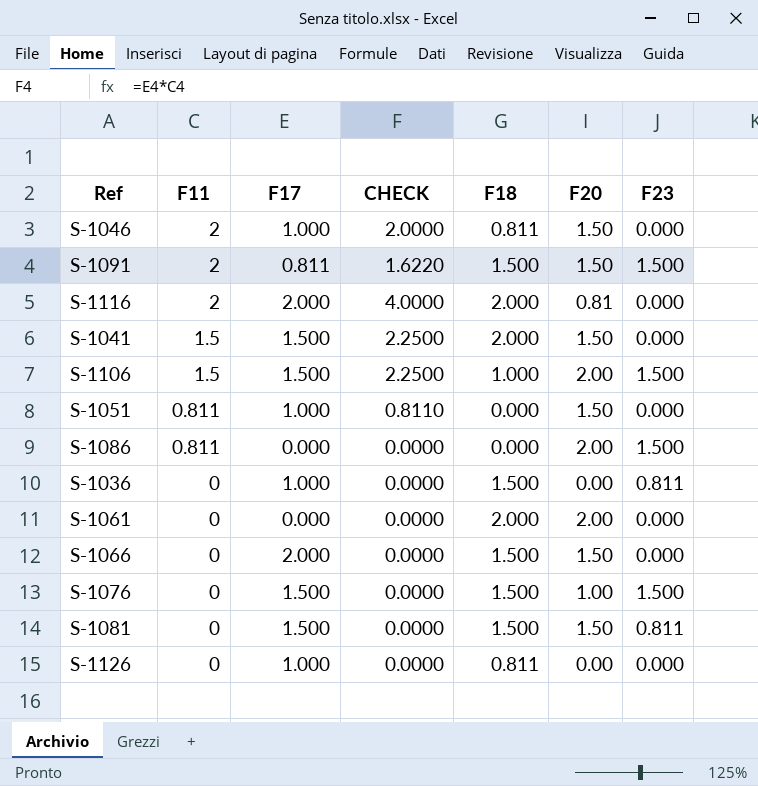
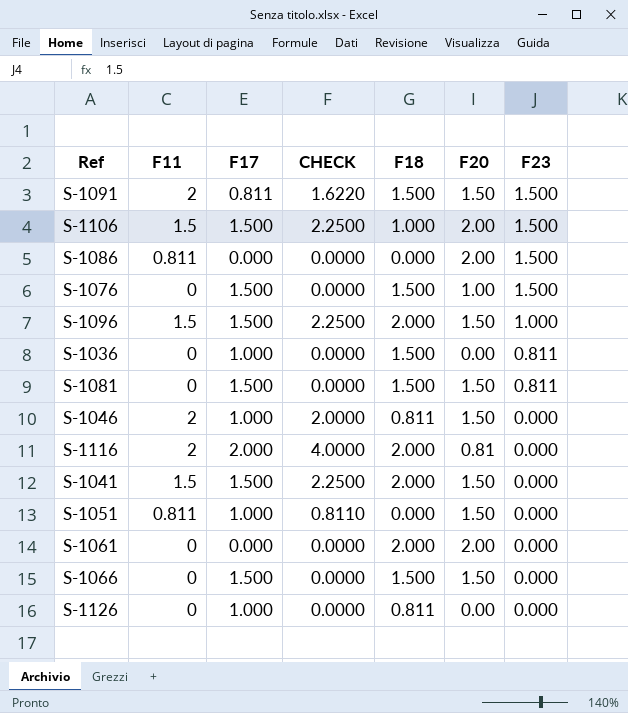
row order: F11 descending -> F23 descending
row S-1096: none -> 1.5 | 1.500 | 2.2500 | 2.000 | 1.50 | 1.000
S-1066 | F17: 2.000 -> 1.500

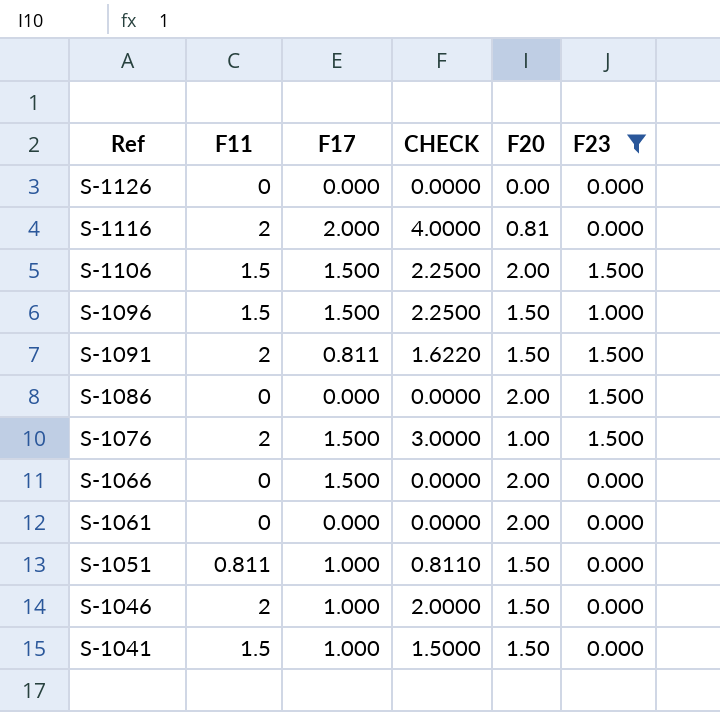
filter: none -> F23 != 0.811
row order: F23 descending -> Ref descending
column F18 | position: 5 -> none
S-1126 | F17: 1.000 -> 0.000
S-1086 | F11: 0.811 -> 0
S-1076 | F11: 0 -> 2
S-1076 | CHECK: 0.0000 -> 3.0000
S-1066 | F20: 1.50 -> 2.00
S-1041 | F17: 1.500 -> 1.000
S-1041 | CHECK: 2.2500 -> 1.5000

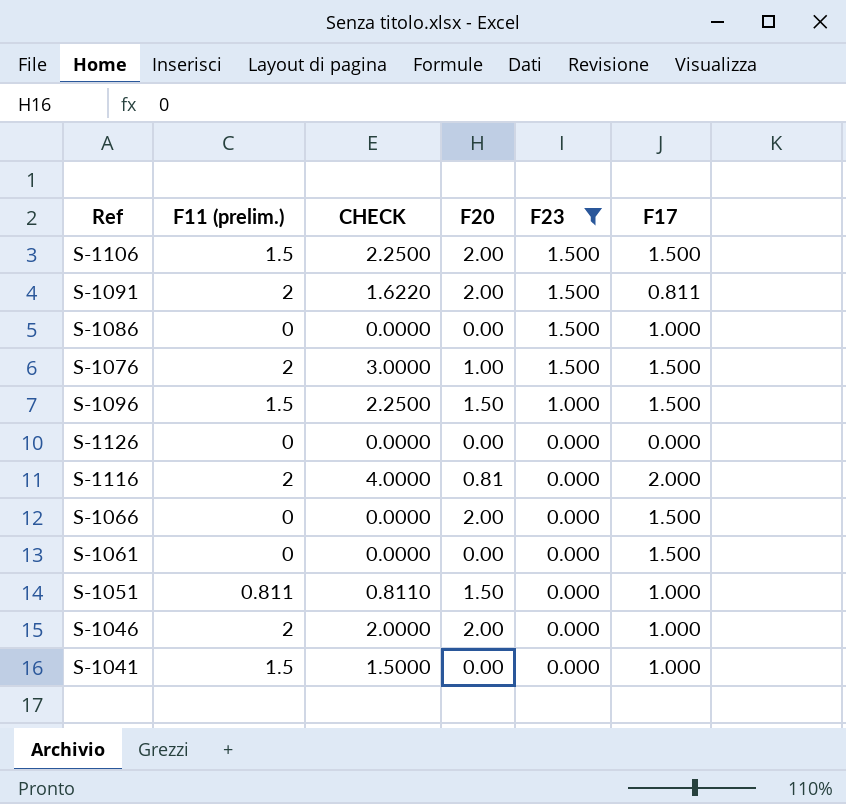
row order: Ref descending -> F23 descending
column name: F11 -> F11 (prelim.)
column F17 | position: 3 -> 6
S-1091 | F20: 1.50 -> 2.00
S-1086 | F20: 2.00 -> 0.00
S-1086 | F17: 0.000 -> 1.000
S-1061 | F20: 2.00 -> 0.00
S-1061 | F17: 0.000 -> 1.500
S-1046 | F20: 1.50 -> 2.00
S-1041 | F20: 1.50 -> 0.00

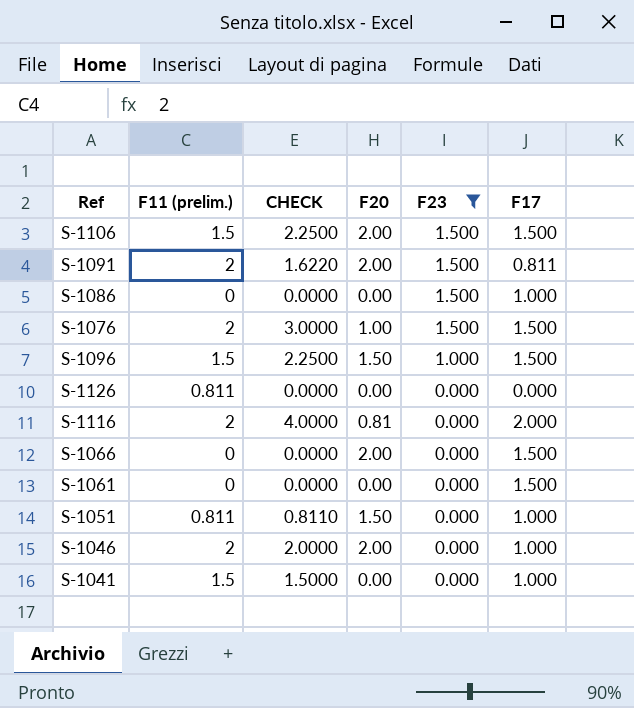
S-1126 | F11 (prelim.): 0 -> 0.811

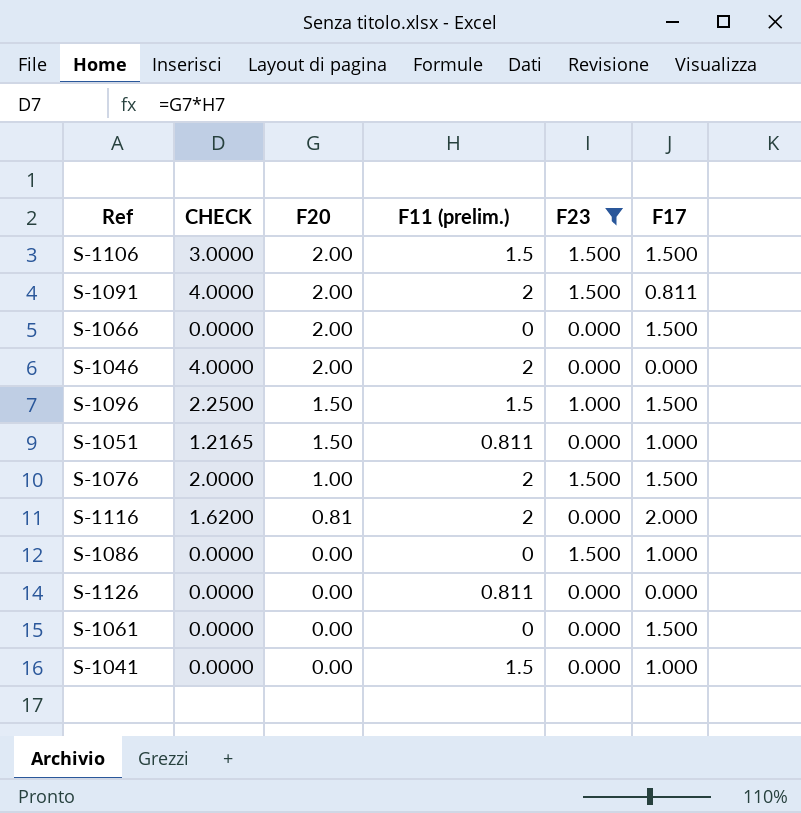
row order: F23 descending -> F20 descending
column CHECK | formula: [F11 (prelim.)] * [F17] -> [F20] * [F11 (prelim.)]
column F11 (prelim.) | position: 2 -> 4
S-1046 | F17: 1.000 -> 0.000

